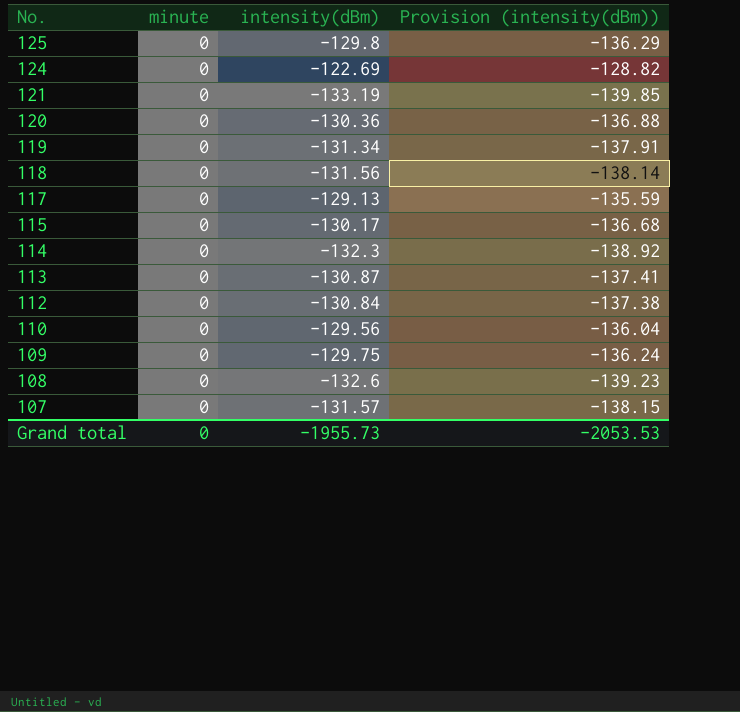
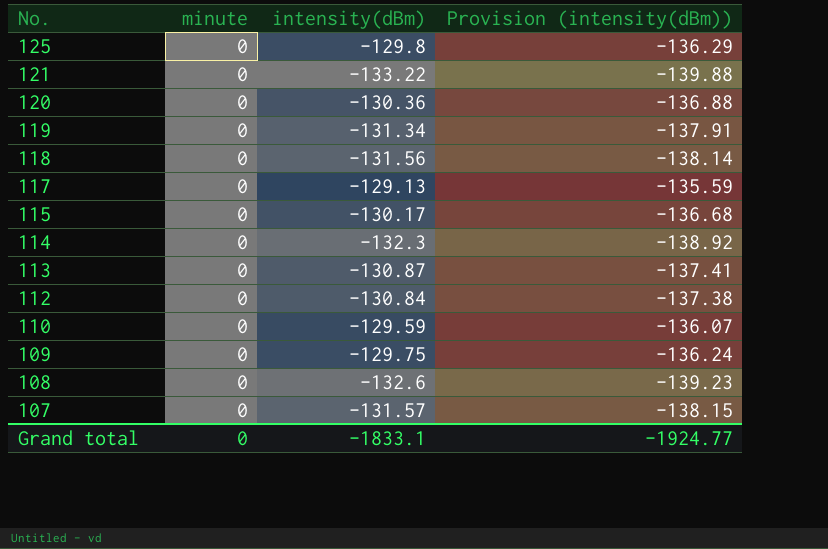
row 124: 0 | -122.69 | -128.82 -> none
121 | intensity(dBm): -133.19 -> -133.22
121 | Provision (intensity(dBm)): -139.85 -> -139.88
110 | intensity(dBm): -129.56 -> -129.59
110 | Provision (intensity(dBm)): -136.04 -> -136.07
Grand total | intensity(dBm): -1955.73 -> -1833.1
Grand total | Provision (intensity(dBm)): -2053.53 -> -1924.77

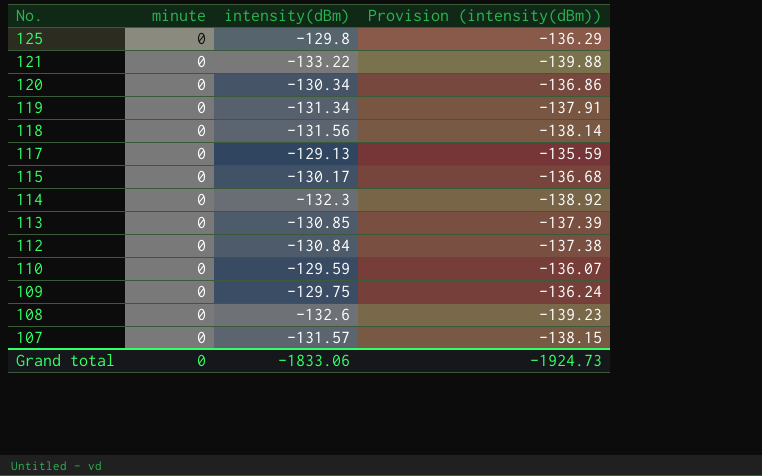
120 | intensity(dBm): -130.36 -> -130.34
120 | Provision (intensity(dBm)): -136.88 -> -136.86
113 | intensity(dBm): -130.87 -> -130.85
113 | Provision (intensity(dBm)): -137.41 -> -137.39
Grand total | intensity(dBm): -1833.1 -> -1833.06
Grand total | Provision (intensity(dBm)): -1924.77 -> -1924.73

